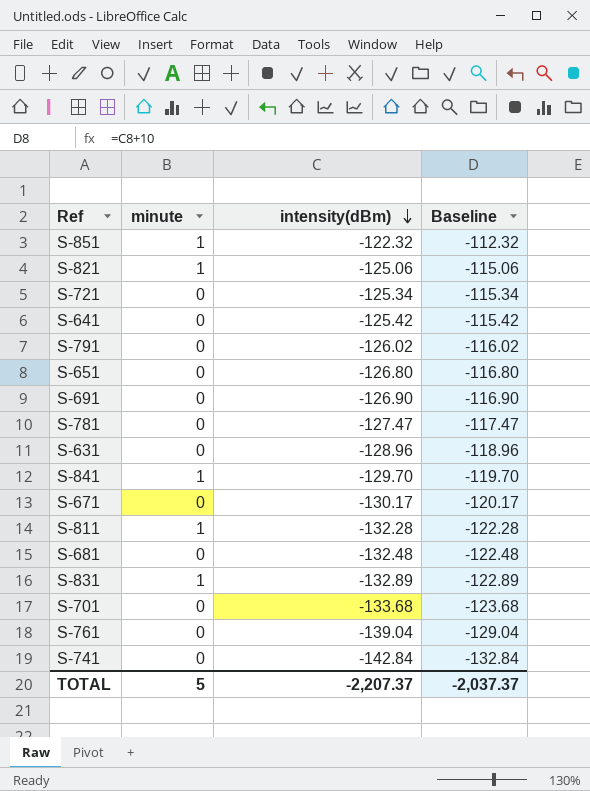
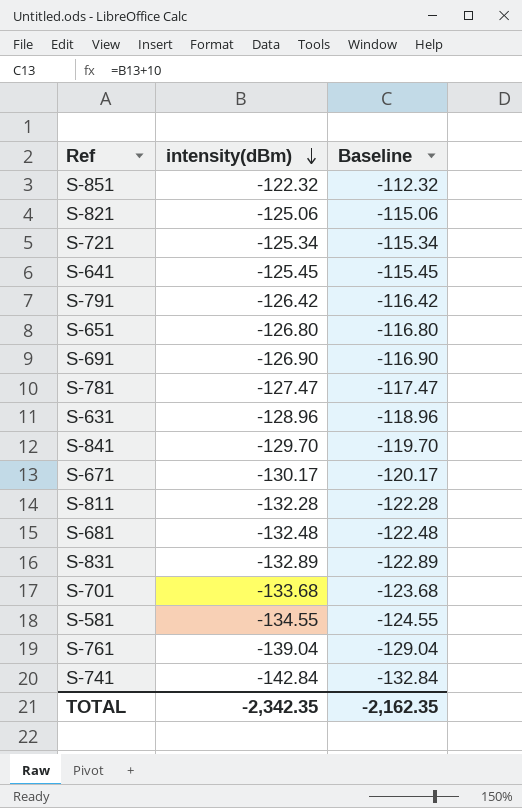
column minute | position: 2 -> none
S-641 | intensity(dBm): -125.42 -> -125.45
S-641 | Baseline: -115.42 -> -115.45
S-791 | intensity(dBm): -126.02 -> -126.42
S-791 | Baseline: -116.02 -> -116.42
row S-581: none -> -134.55 | -124.55
TOTAL | intensity(dBm): -2,207.37 -> -2,342.35
TOTAL | Baseline: -2,037.37 -> -2,162.35

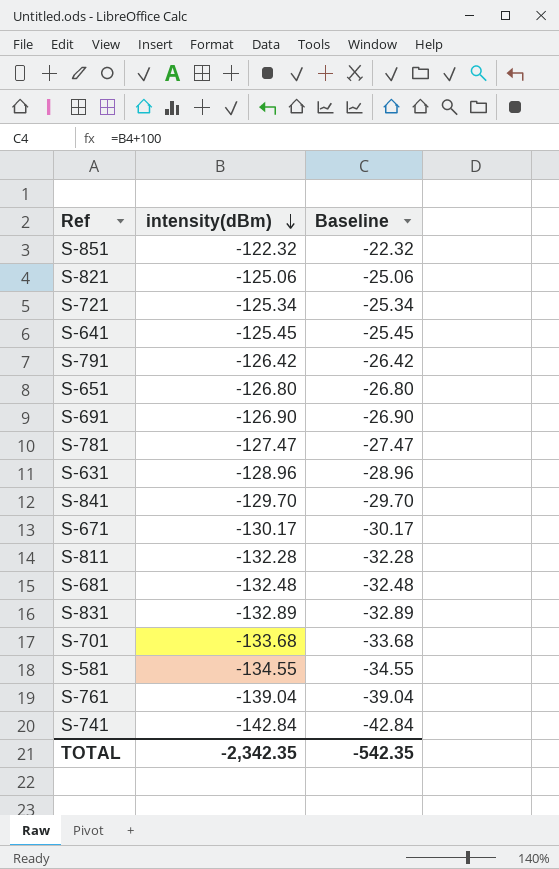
column Baseline | formula: [intensity(dBm)] + 10 -> [intensity(dBm)] + 100
TOTAL | Baseline: -2,162.35 -> -542.35

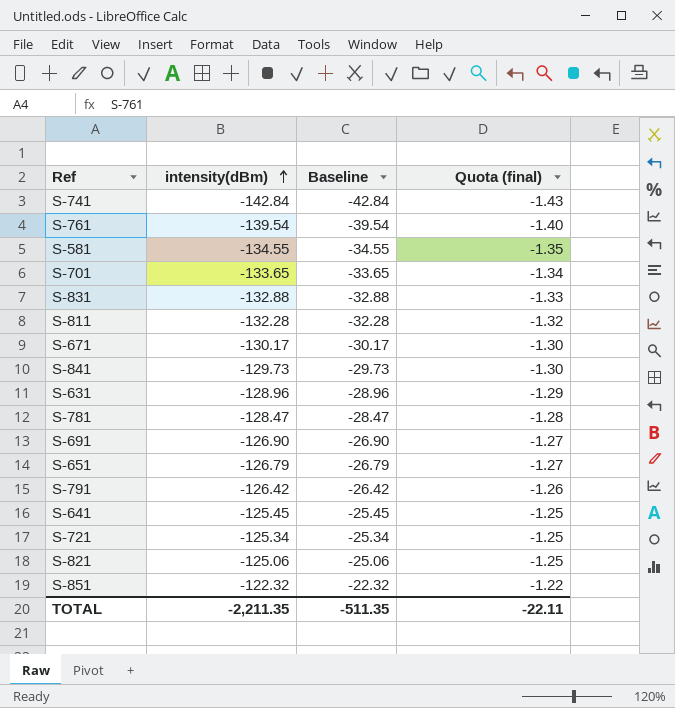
row order: intensity(dBm) descending -> intensity(dBm) ascending
column Quota (final) | formula: none -> [intensity(dBm)] * 0.01
row S-681: -132.48 | -32.48 -> none
S-761 | intensity(dBm): -139.04 -> -139.54
S-761 | Baseline: -39.04 -> -39.54
S-701 | intensity(dBm): -133.68 -> -133.65
S-701 | Baseline: -33.68 -> -33.65
S-831 | intensity(dBm): -132.89 -> -132.88
S-831 | Baseline: -32.89 -> -32.88
S-841 | intensity(dBm): -129.70 -> -129.73
S-841 | Baseline: -29.70 -> -29.73
S-781 | intensity(dBm): -127.47 -> -128.47
S-781 | Baseline: -27.47 -> -28.47
S-651 | intensity(dBm): -126.80 -> -126.79
S-651 | Baseline: -26.80 -> -26.79
TOTAL | intensity(dBm): -2,342.35 -> -2,211.35
TOTAL | Baseline: -542.35 -> -511.35

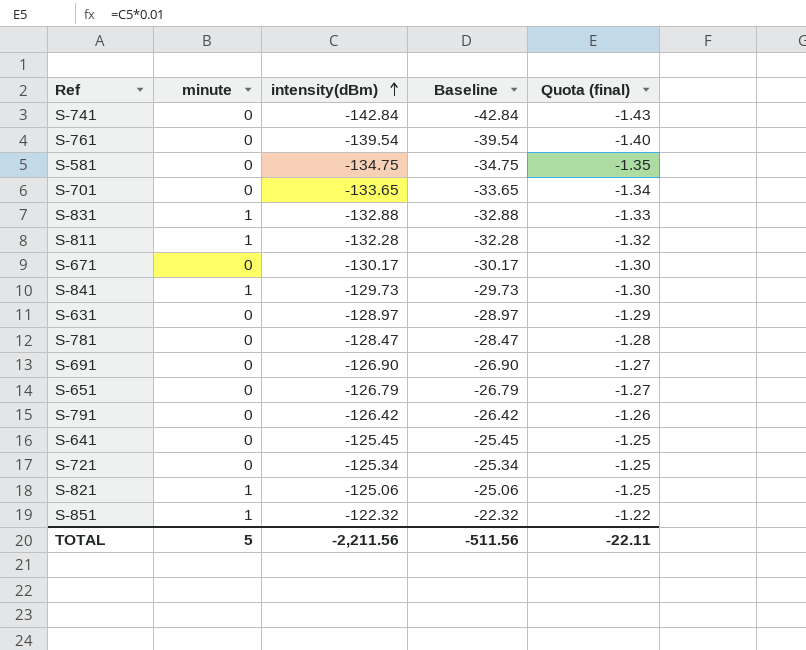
column minute | position: none -> 2
S-581 | intensity(dBm): -134.55 -> -134.75
S-581 | Baseline: -34.55 -> -34.75
S-631 | intensity(dBm): -128.96 -> -128.97
S-631 | Baseline: -28.96 -> -28.97
TOTAL | intensity(dBm): -2,211.35 -> -2,211.56
TOTAL | Baseline: -511.35 -> -511.56

